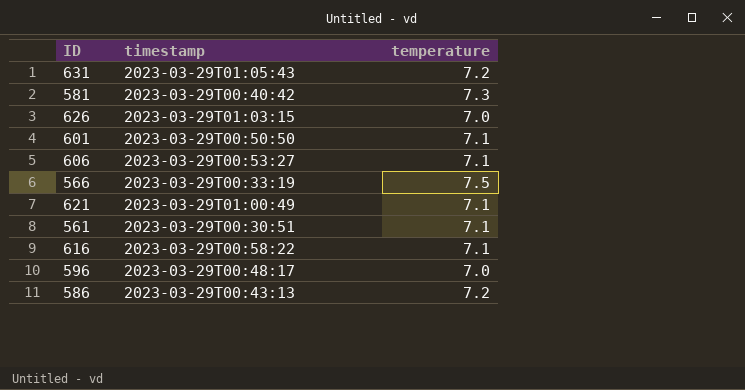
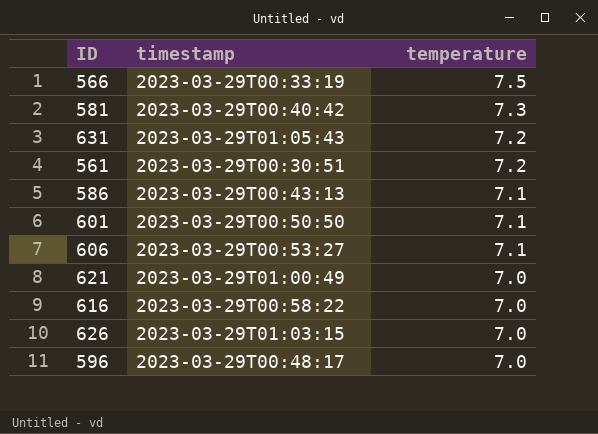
row order: none -> temperature descending
561 | temperature: 7.1 -> 7.2
586 | temperature: 7.2 -> 7.1
621 | temperature: 7.1 -> 7.0
616 | temperature: 7.1 -> 7.0

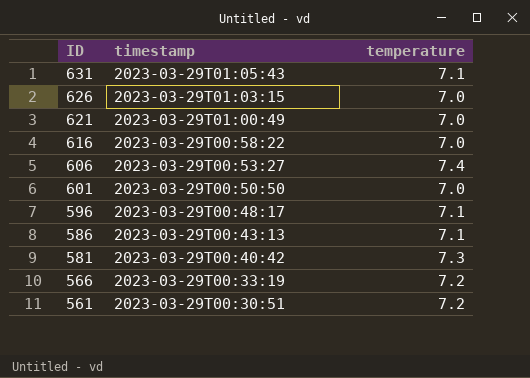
row order: temperature descending -> ID descending
631 | temperature: 7.2 -> 7.1
606 | temperature: 7.1 -> 7.4
601 | temperature: 7.1 -> 7.0
596 | temperature: 7.0 -> 7.1
566 | temperature: 7.5 -> 7.2

